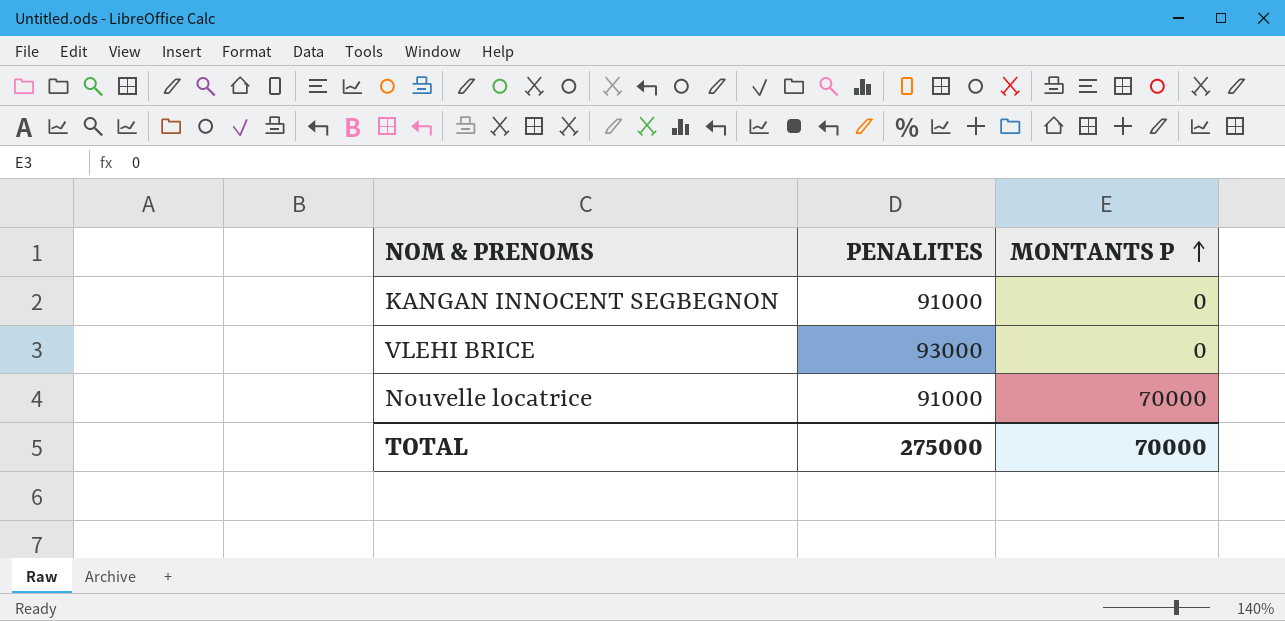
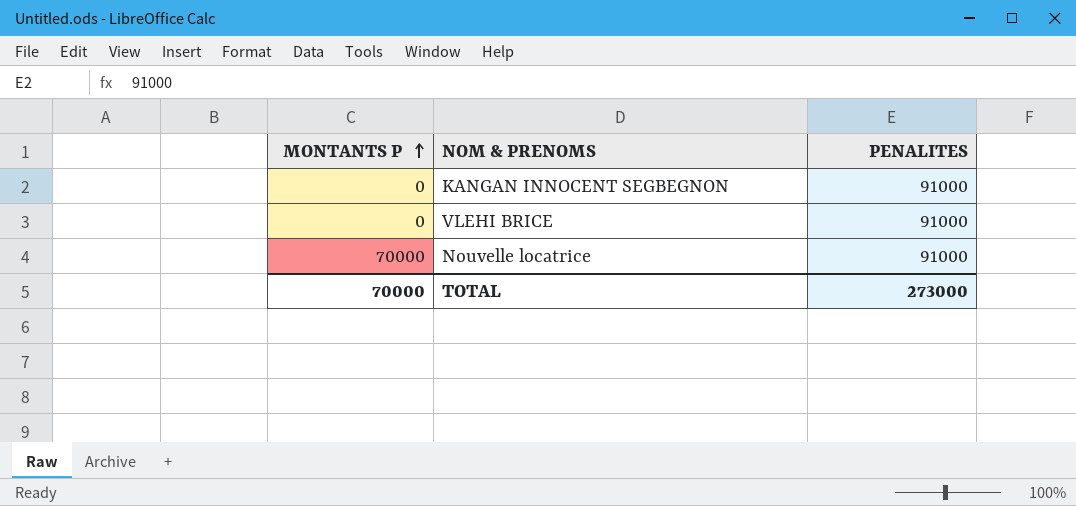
column MONTANTS P | position: 3 -> 1
VLEHI BRICE | PENALITES: 93000 -> 91000
TOTAL | PENALITES: 275000 -> 273000

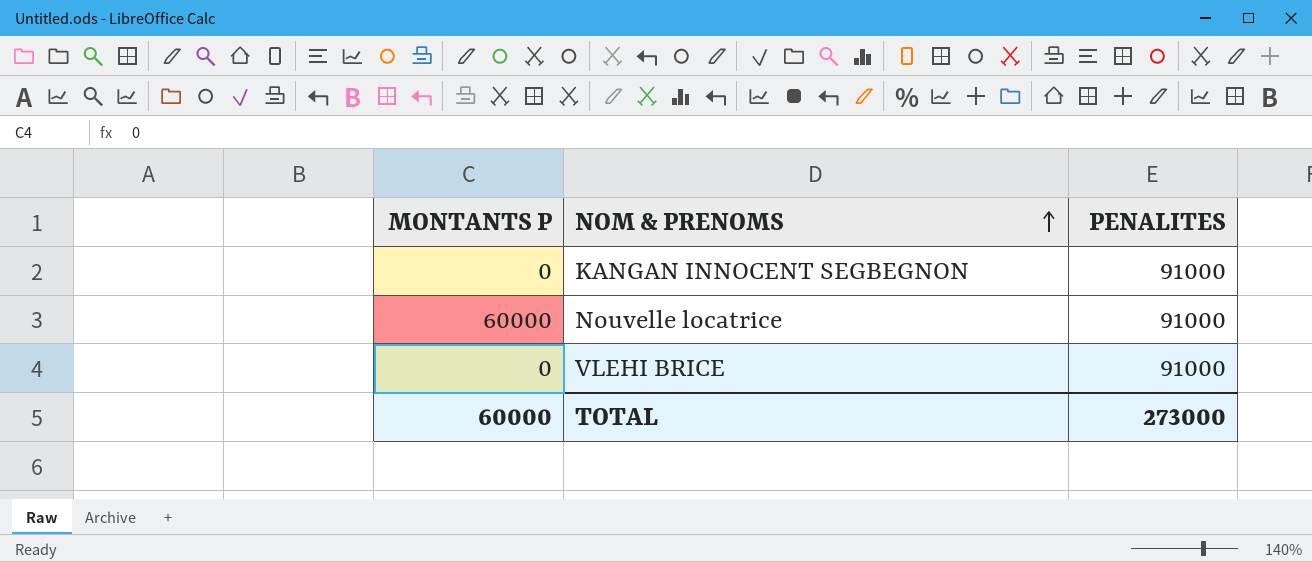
row order: MONTANTS P ascending -> NOM & PRENOMS ascending
Nouvelle locatrice | MONTANTS P: 70000 -> 60000
TOTAL | MONTANTS P: 70000 -> 60000

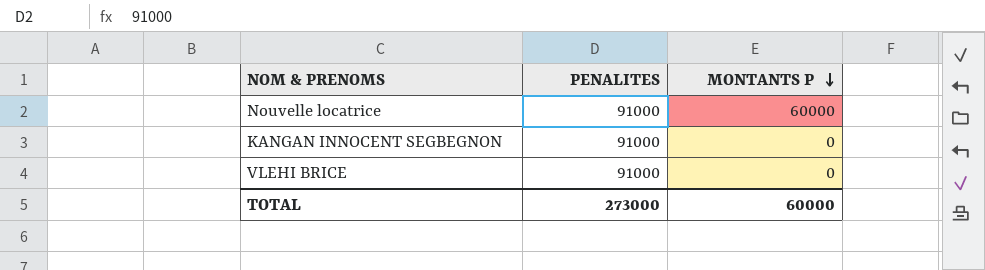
row order: NOM & PRENOMS ascending -> MONTANTS P descending
column MONTANTS P | position: 1 -> 3

